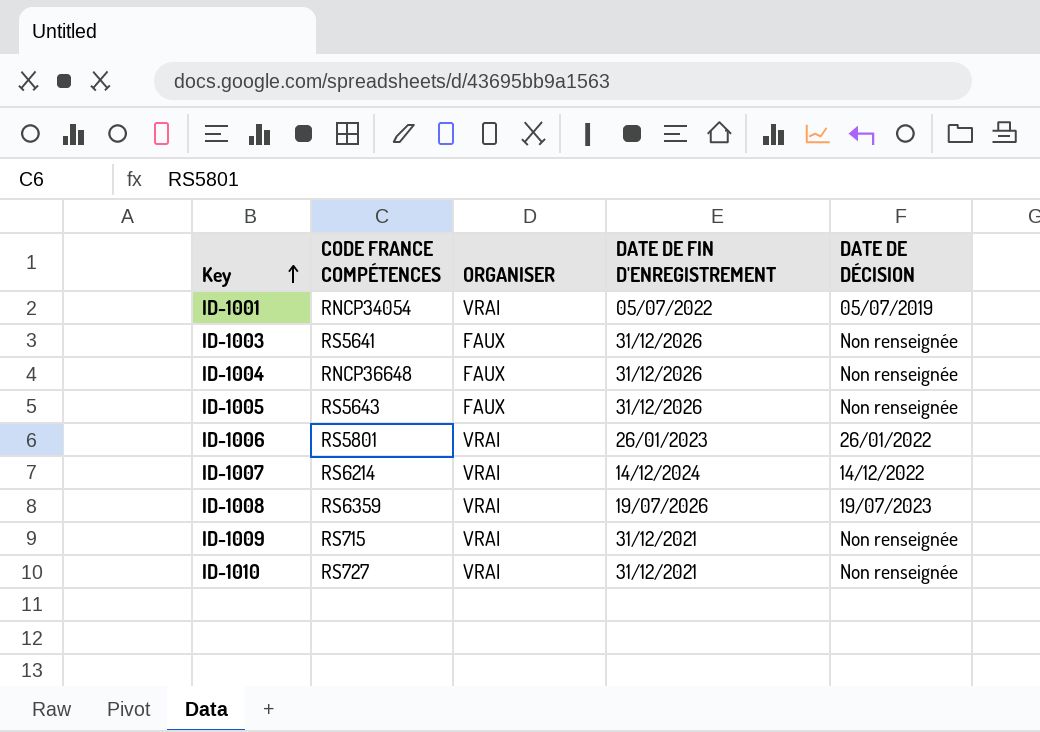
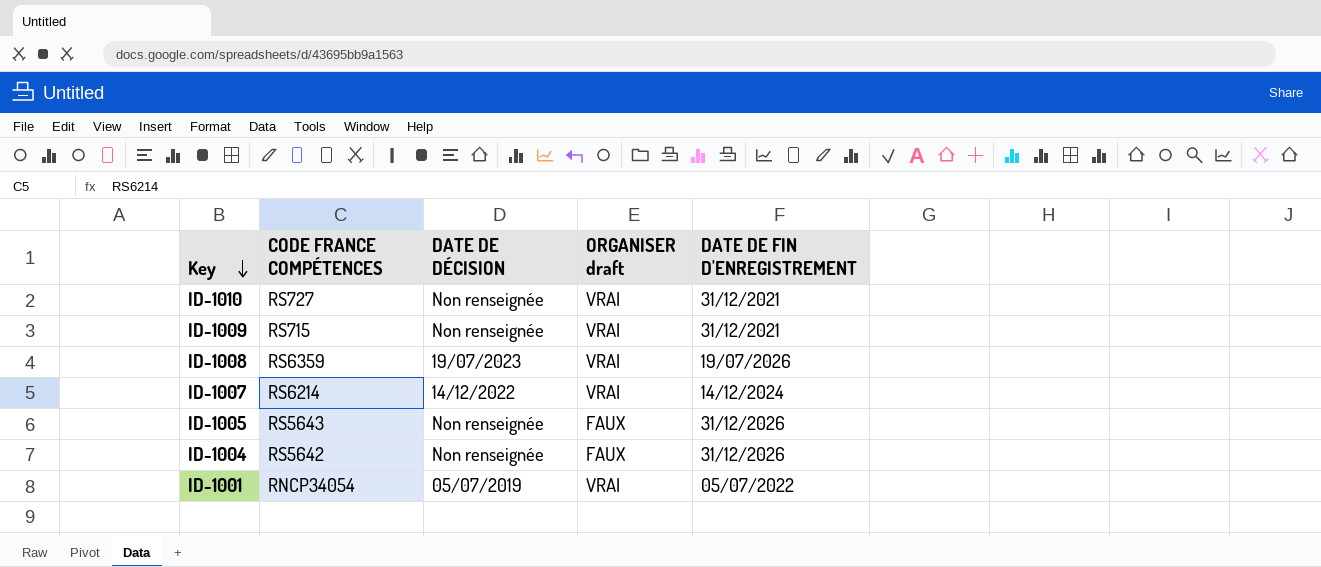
row order: Key ascending -> Key descending
column DATE DE DÉCISION | position: 5 -> 3
column name: ORGANISER -> ORGANISER draft
row ID-1003: RS5641 | FAUX | 31/12/2026 | Non renseignée -> none
row ID-1006: RS5801 | VRAI | 26/01/2023 | 26/01/2022 -> none
ID-1004 | CODE FRANCE COMPÉTENCES: RNCP36648 -> RS5642

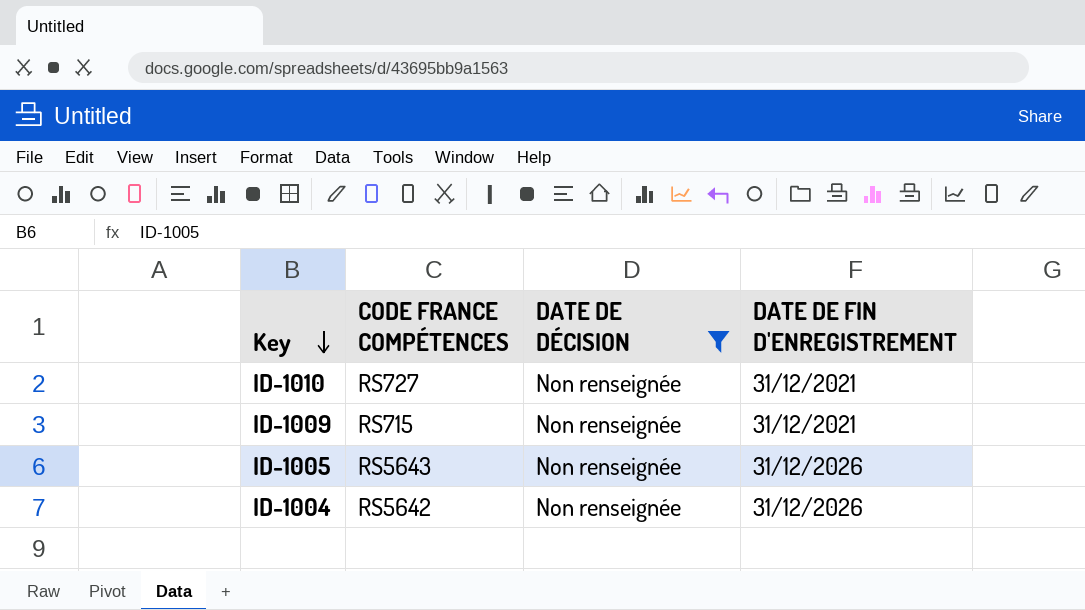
filter: none -> DATE DE DÉCISION = Non renseignée
column ORGANISER draft | position: 4 -> none

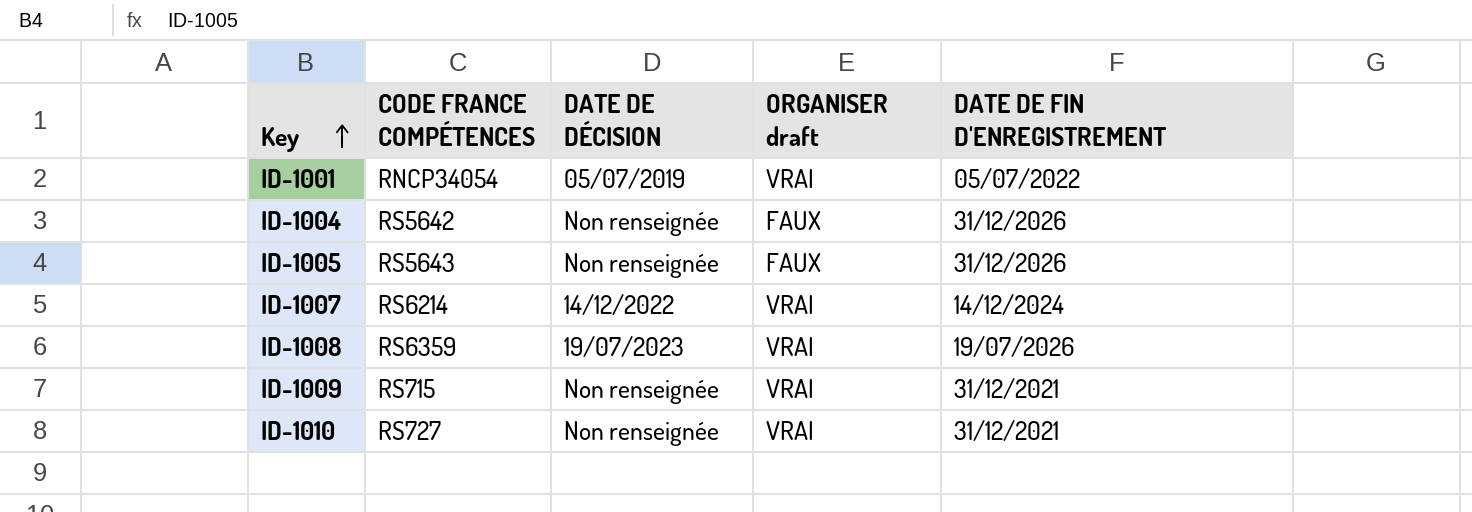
filter: DATE DE DÉCISION = Non renseignée -> none
row order: Key descending -> Key ascending
column ORGANISER draft | position: none -> 4

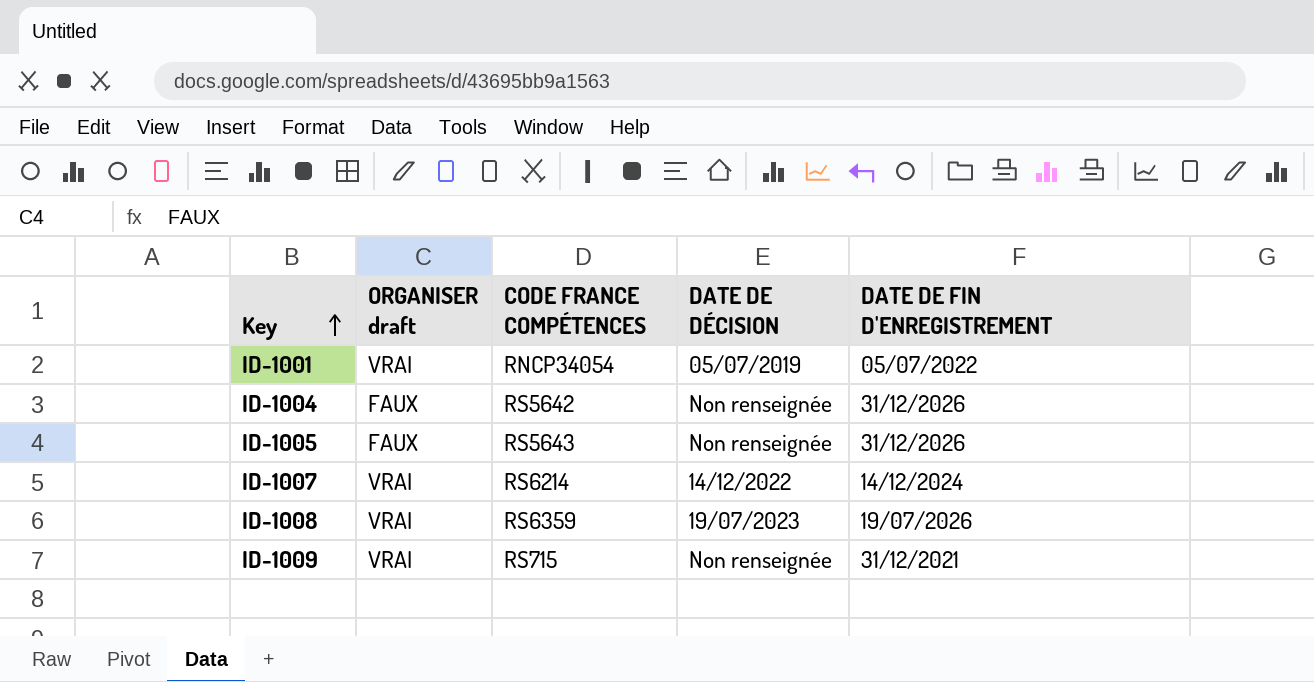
column ORGANISER draft | position: 4 -> 2
row ID-1010: RS727 | Non renseignée | VRAI | 31/12/2021 -> none

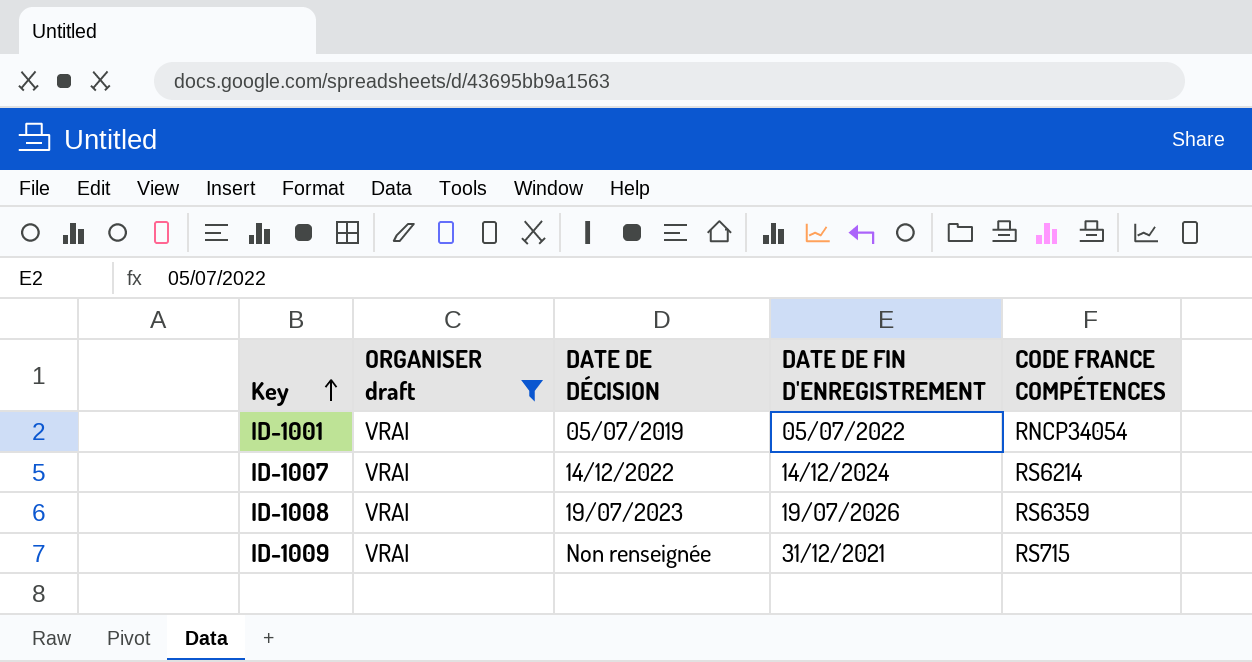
filter: none -> ORGANISER draft = VRAI
column CODE FRANCE COMPÉTENCES | position: 3 -> 5

